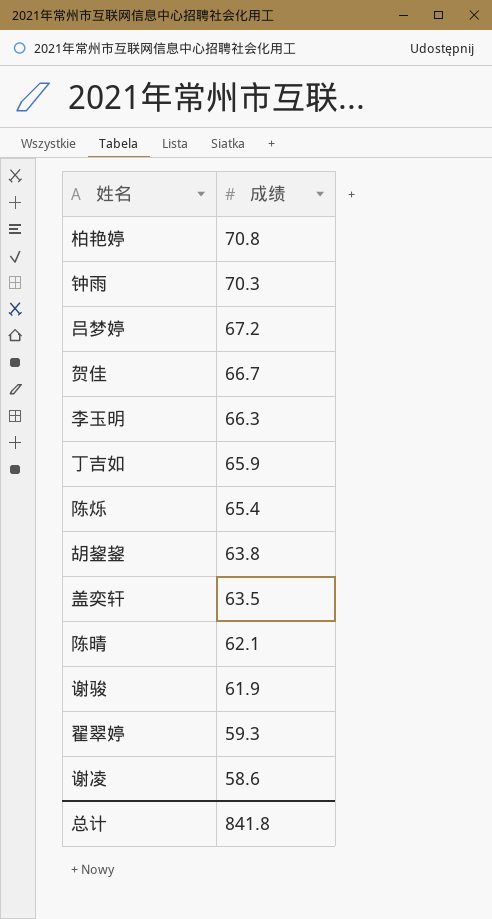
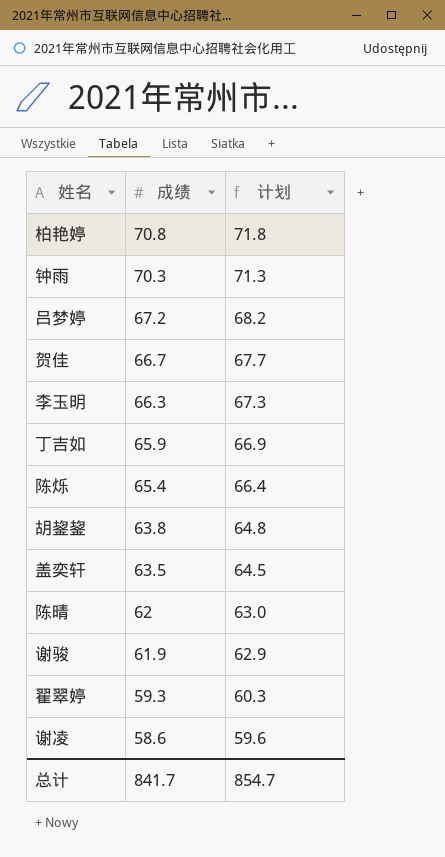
column 计划 | formula: none -> [成绩] + 1
陈晴 | 成绩: 62.1 -> 62
总计 | 成绩: 841.8 -> 841.7

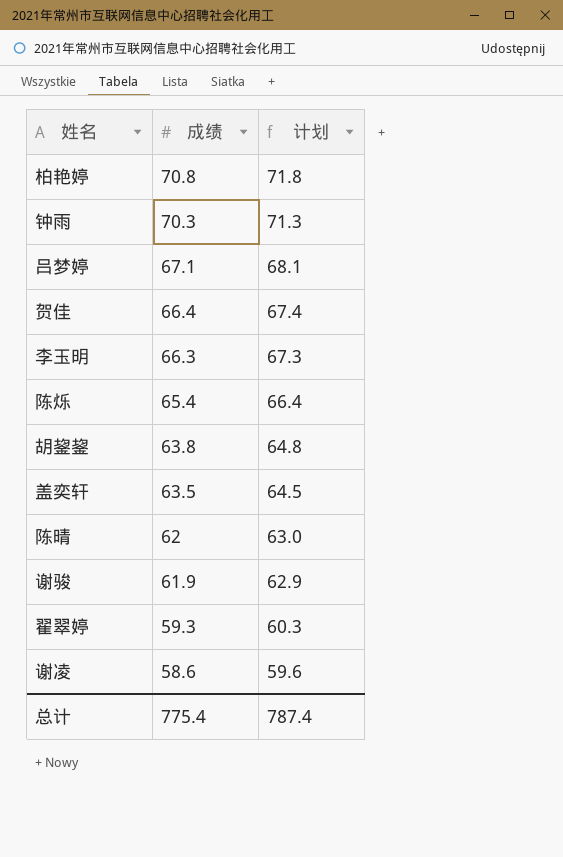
row 丁吉如: 65.9 | 66.9 -> none
吕梦婷 | 成绩: 67.2 -> 67.1
吕梦婷 | 计划: 68.2 -> 68.1
贺佳 | 成绩: 66.7 -> 66.4
贺佳 | 计划: 67.7 -> 67.4
总计 | 成绩: 841.7 -> 775.4
总计 | 计划: 854.7 -> 787.4

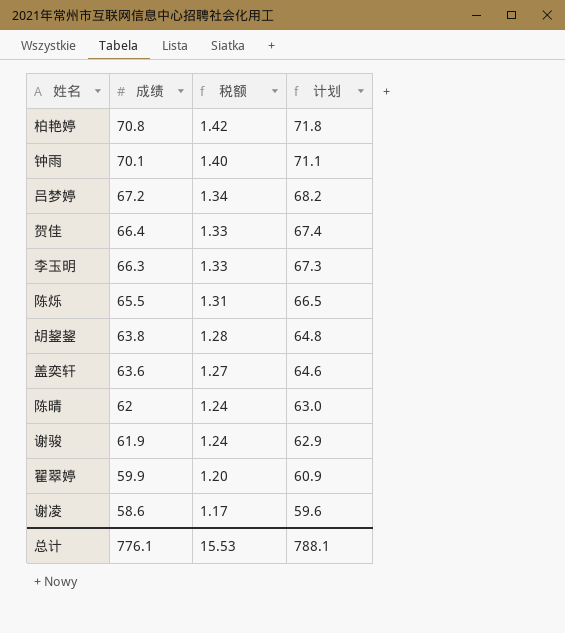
column 税额 | formula: none -> [成绩] * 0.02
钟雨 | 成绩: 70.3 -> 70.1
钟雨 | 计划: 71.3 -> 71.1
吕梦婷 | 成绩: 67.1 -> 67.2
吕梦婷 | 计划: 68.1 -> 68.2
陈烁 | 成绩: 65.4 -> 65.5
陈烁 | 计划: 66.4 -> 66.5
盖奕轩 | 成绩: 63.5 -> 63.6
盖奕轩 | 计划: 64.5 -> 64.6
翟翠婷 | 成绩: 59.3 -> 59.9
翟翠婷 | 计划: 60.3 -> 60.9
总计 | 成绩: 775.4 -> 776.1
总计 | 计划: 787.4 -> 788.1

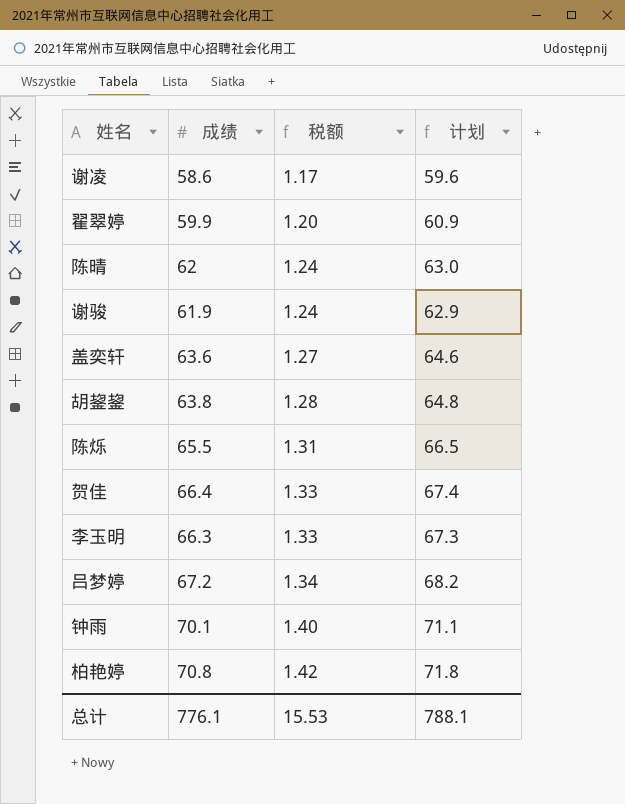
row order: 成绩 descending -> 税额 ascending

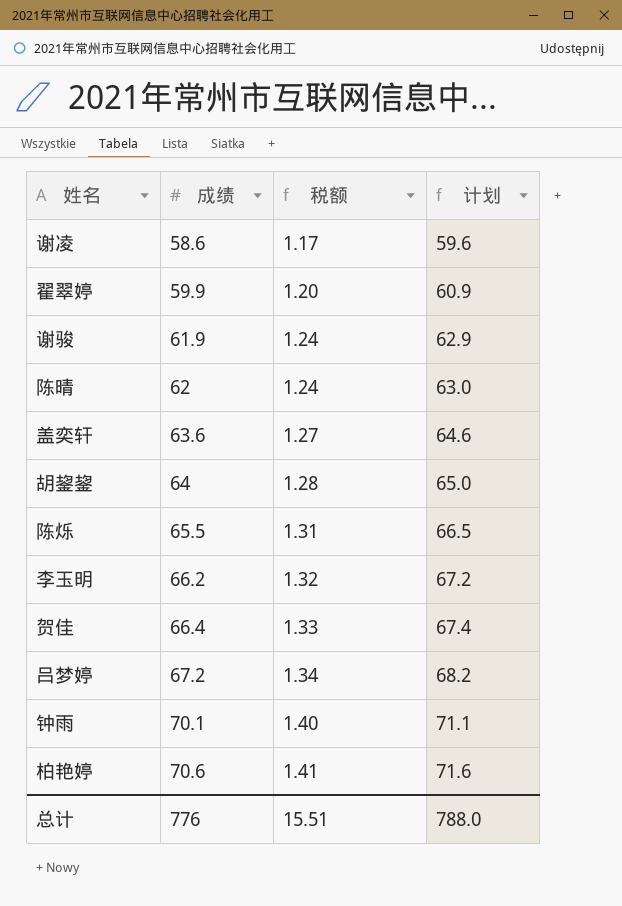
row order: 税额 ascending -> 成绩 ascending
胡鋆鋆 | 成绩: 63.8 -> 64
胡鋆鋆 | 计划: 64.8 -> 65.0
李玉明 | 成绩: 66.3 -> 66.2
李玉明 | 税额: 1.33 -> 1.32
李玉明 | 计划: 67.3 -> 67.2
柏艳婷 | 成绩: 70.8 -> 70.6
柏艳婷 | 税额: 1.42 -> 1.41
柏艳婷 | 计划: 71.8 -> 71.6
总计 | 成绩: 776.1 -> 776
总计 | 税额: 15.53 -> 15.51
总计 | 计划: 788.1 -> 788.0

